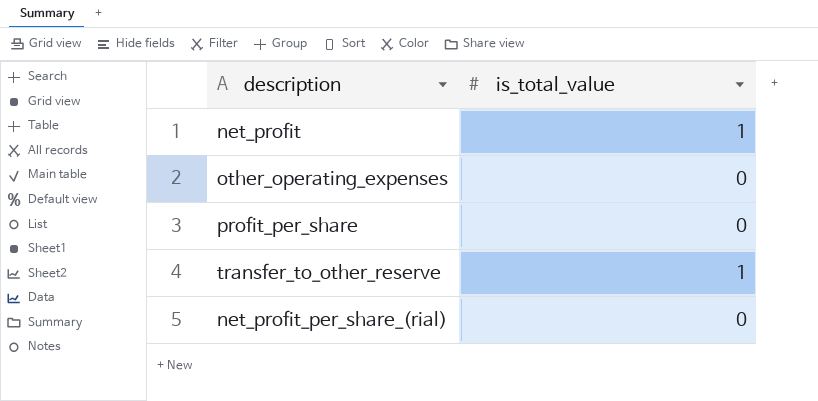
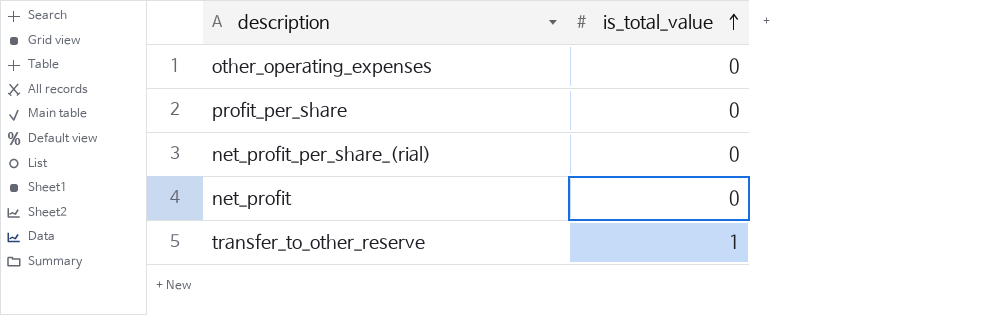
row order: none -> is_total_value ascending
net_profit | is_total_value: 1 -> 0

